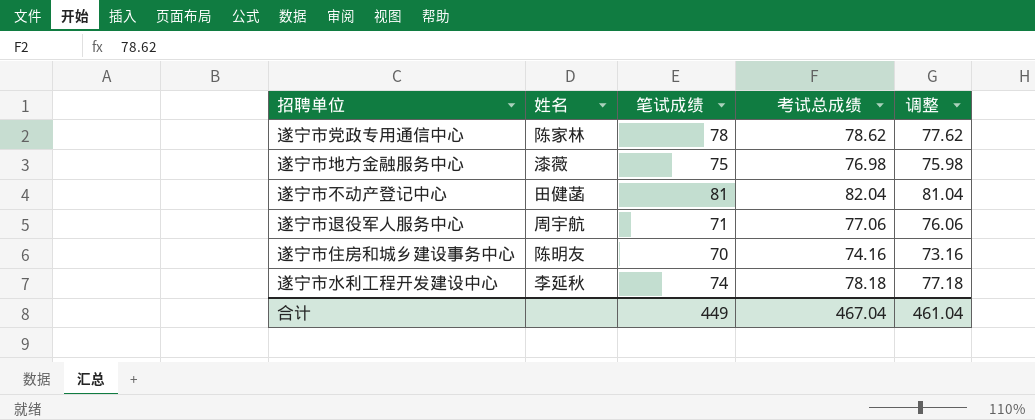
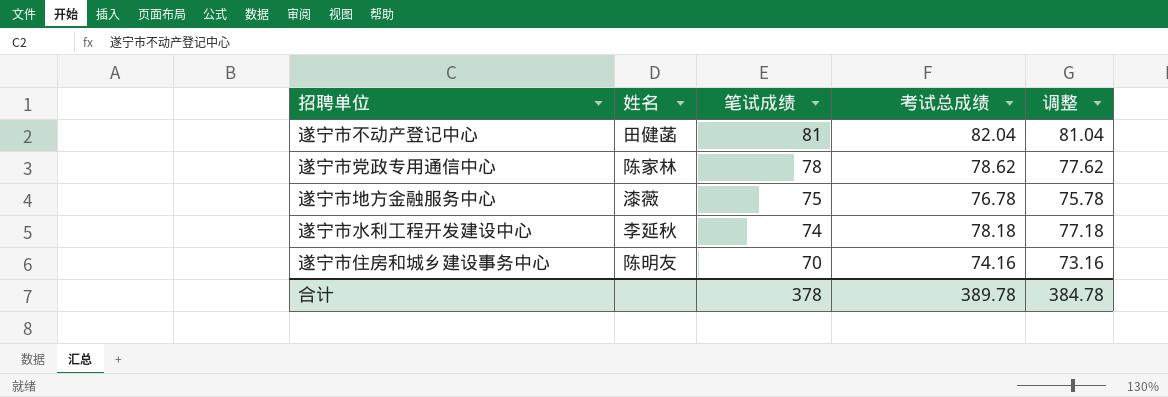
row order: none -> 笔试成绩 descending
row 遂宁市退役军人服务中心: 周宇航 | 71 | 77.06 | 76.06 -> none
遂宁市地方金融服务中心 | 考试总成绩: 76.98 -> 76.78
遂宁市地方金融服务中心 | 调整: 75.98 -> 75.78
合计 | 笔试成绩: 449 -> 378
合计 | 考试总成绩: 467.04 -> 389.78
合计 | 调整: 461.04 -> 384.78

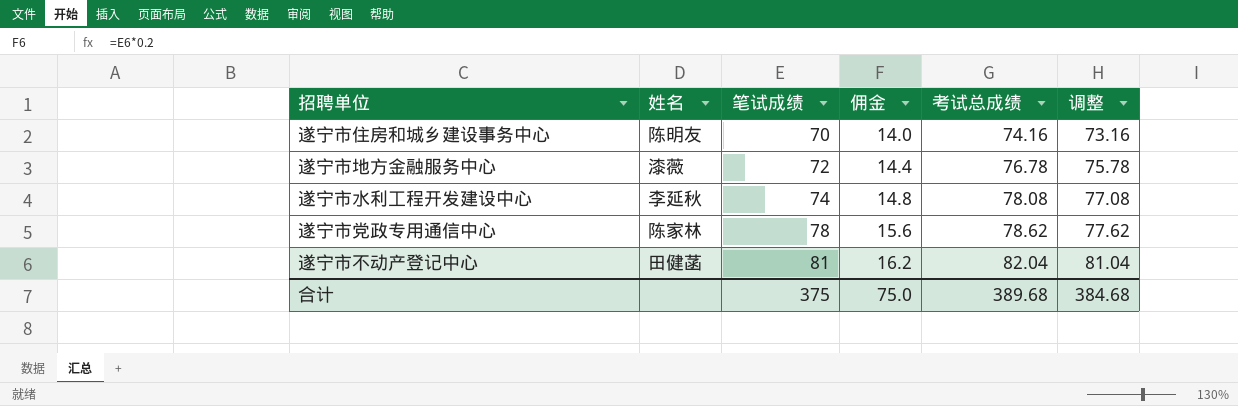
row order: 笔试成绩 descending -> 笔试成绩 ascending
column 佣金 | formula: none -> [笔试成绩] * 0.2
遂宁市地方金融服务中心 | 笔试成绩: 75 -> 72
遂宁市水利工程开发建设中心 | 考试总成绩: 78.18 -> 78.08
遂宁市水利工程开发建设中心 | 调整: 77.18 -> 77.08
合计 | 笔试成绩: 378 -> 375
合计 | 考试总成绩: 389.78 -> 389.68
合计 | 调整: 384.78 -> 384.68

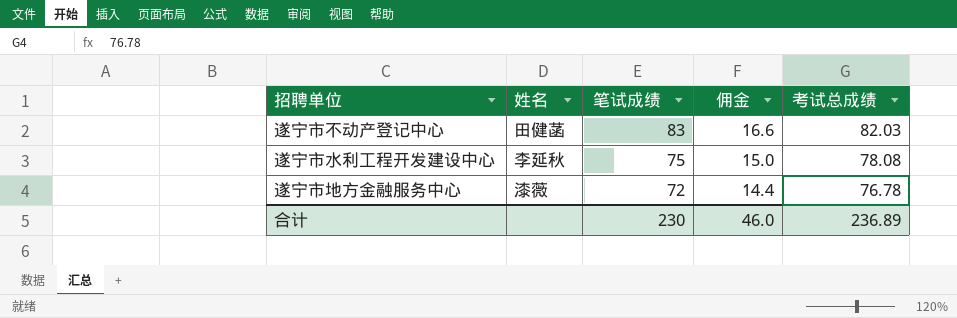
row order: 笔试成绩 ascending -> 笔试成绩 descending
column 调整 | formula: [考试总成绩] - 1 -> none
row 遂宁市住房和城乡建设事务中心: 陈明友 | 70 | 14.0 | 74.16 | 73.16 -> none
row 遂宁市党政专用通信中心: 陈家林 | 78 | 15.6 | 78.62 | 77.62 -> none
遂宁市不动产登记中心 | 笔试成绩: 81 -> 83
遂宁市不动产登记中心 | 佣金: 16.2 -> 16.6
遂宁市不动产登记中心 | 考试总成绩: 82.04 -> 82.03
遂宁市水利工程开发建设中心 | 笔试成绩: 74 -> 75
遂宁市水利工程开发建设中心 | 佣金: 14.8 -> 15.0
合计 | 笔试成绩: 375 -> 230
合计 | 佣金: 75.0 -> 46.0
合计 | 考试总成绩: 389.68 -> 236.89

